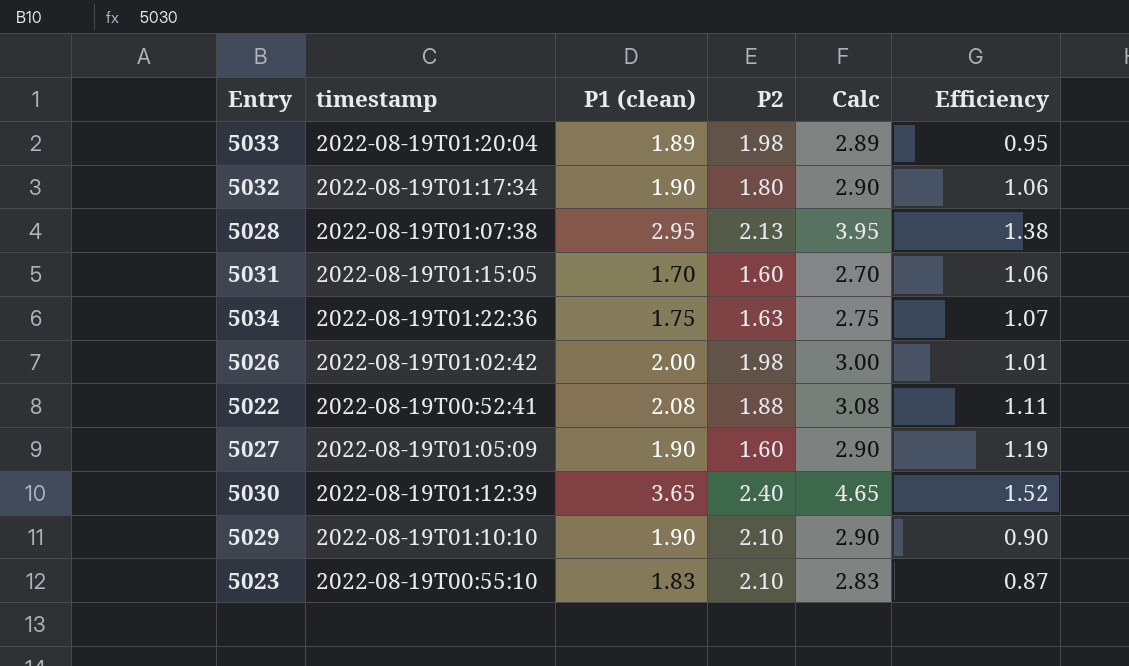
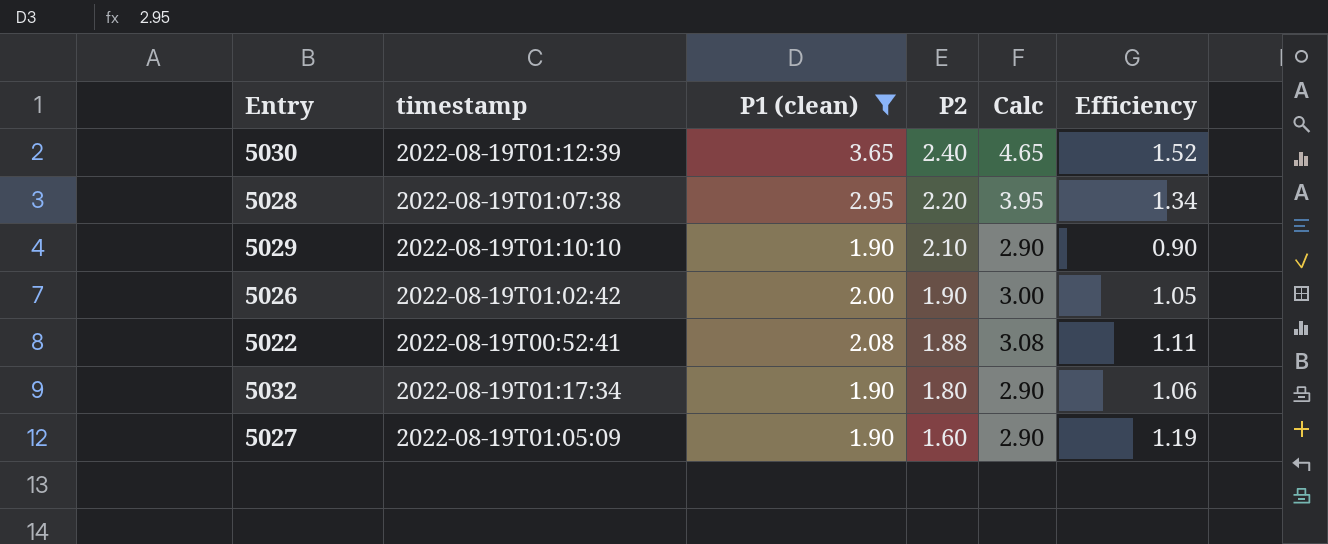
filter: none -> P1 (clean) >= 1.90
row order: none -> P2 descending
5028 | P2: 2.13 -> 2.20
5028 | Efficiency: 1.38 -> 1.34
5026 | P2: 1.98 -> 1.90
5026 | Efficiency: 1.01 -> 1.05

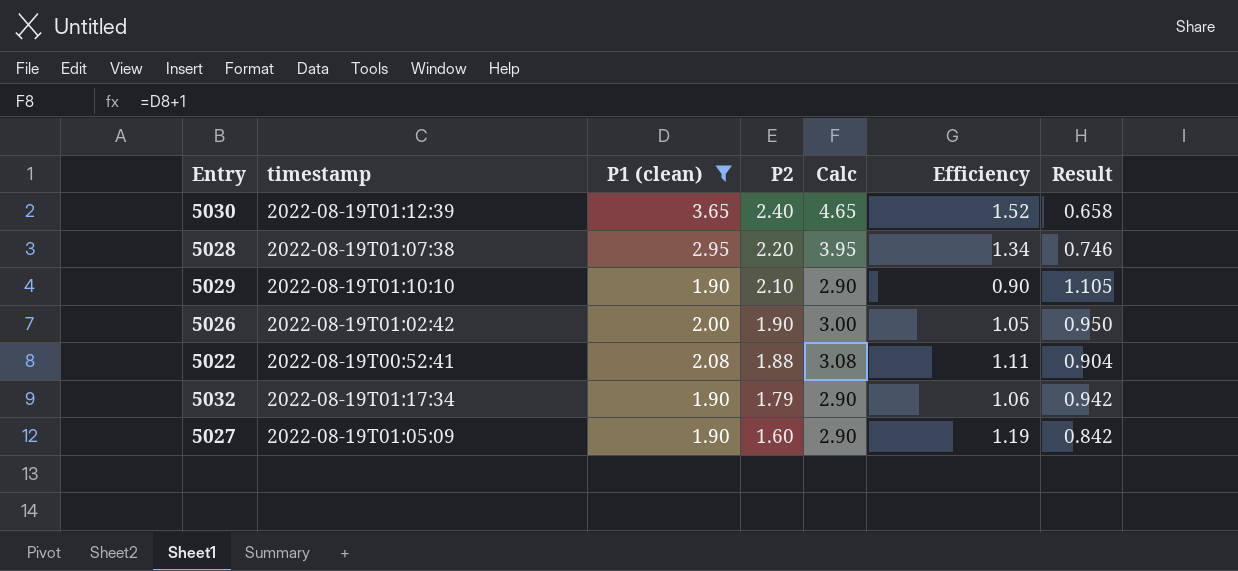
column Result | formula: none -> [P2] / [P1 (clean)]
5032 | P2: 1.80 -> 1.79

